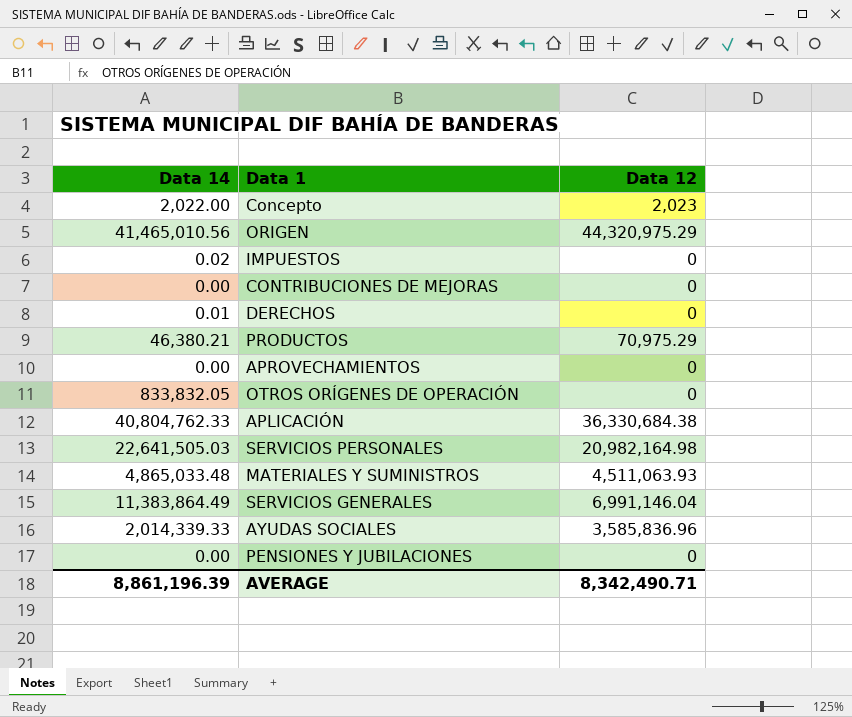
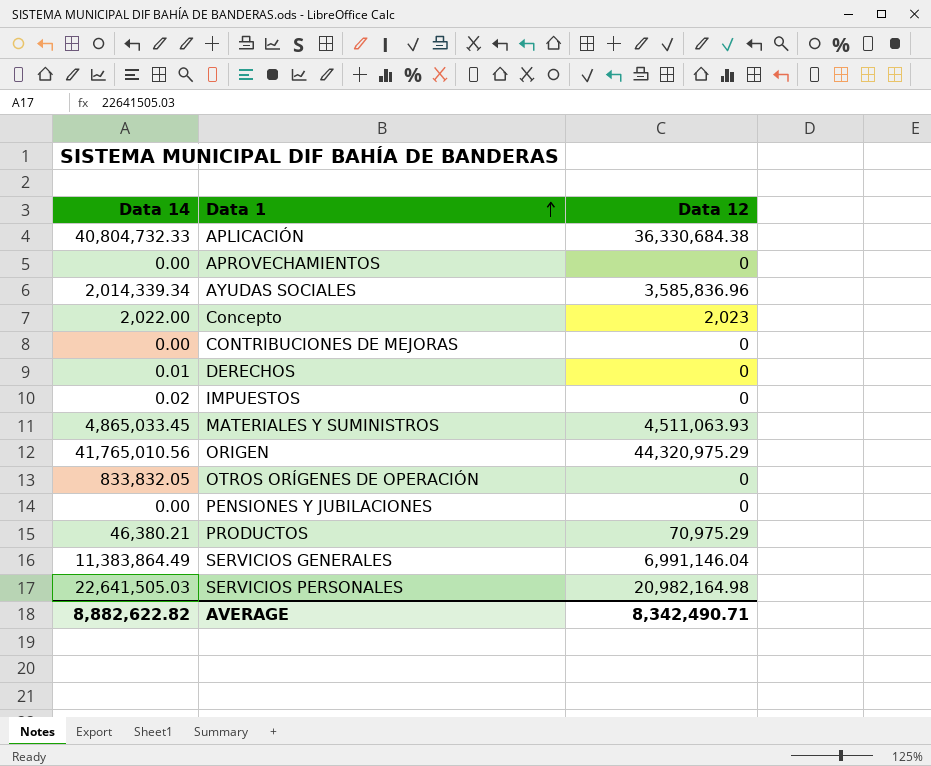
row order: none -> Data 1 ascending
APLICACIÓN | Data 14: 40,804,762.33 -> 40,804,732.33
AYUDAS SOCIALES | Data 14: 2,014,339.33 -> 2,014,339.34
MATERIALES Y SUMINISTROS | Data 14: 4,865,033.48 -> 4,865,033.45
ORIGEN | Data 14: 41,465,010.56 -> 41,765,010.56
AVERAGE | Data 14: 8,861,196.39 -> 8,882,622.82

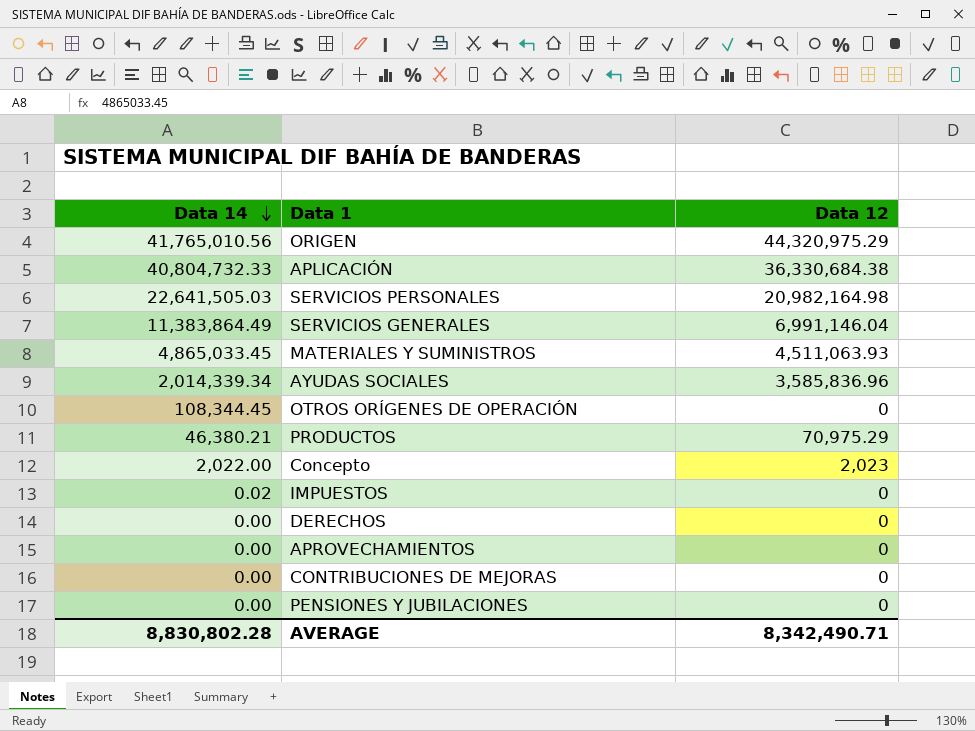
row order: Data 1 ascending -> Data 14 descending
OTROS ORÍGENES DE OPERACIÓN | Data 14: 833,832.05 -> 108,344.45
DERECHOS | Data 14: 0.01 -> 0.00
AVERAGE | Data 14: 8,882,622.82 -> 8,830,802.28

